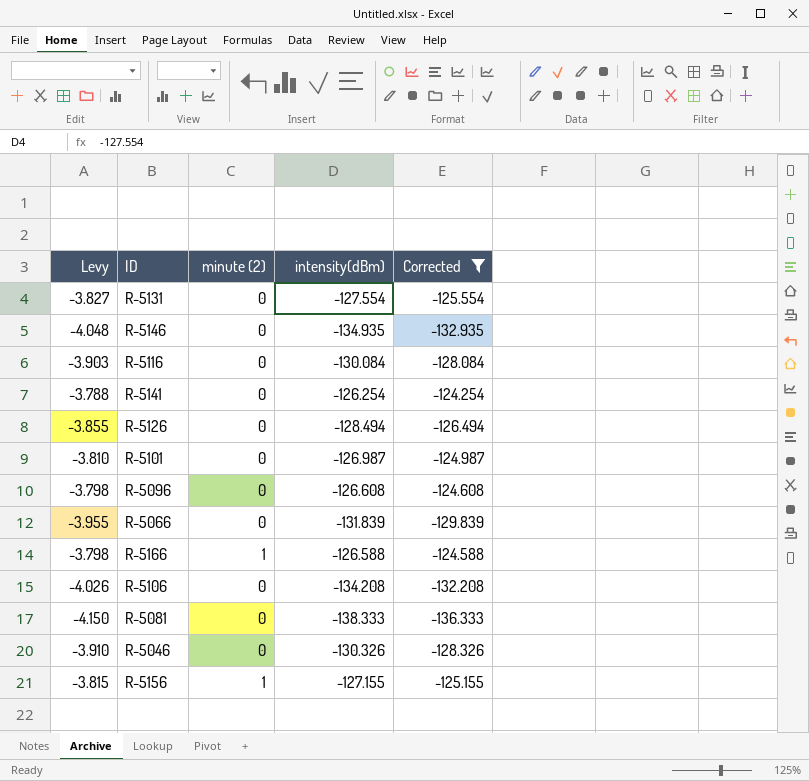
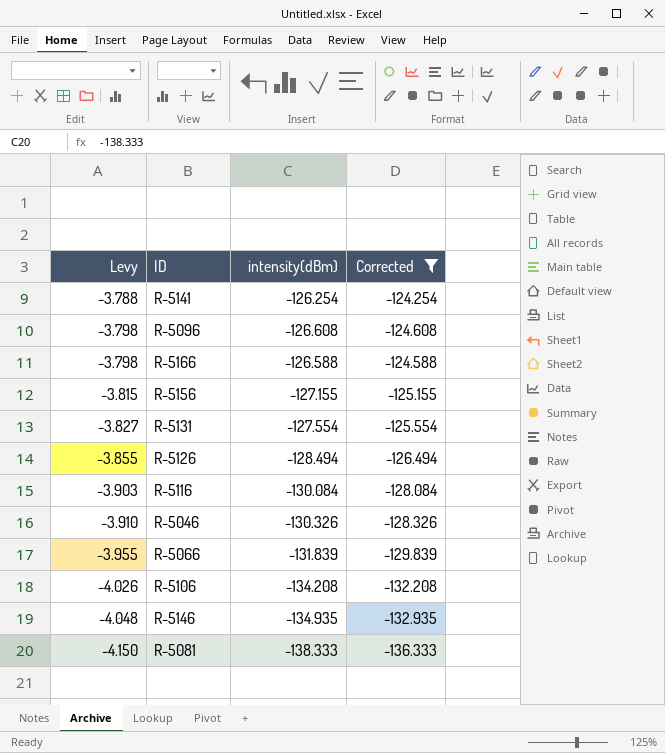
row order: none -> Levy descending
column minute (2) | position: 3 -> none
row R-5101: -3.810 | 0 | -126.987 | -124.987 -> none

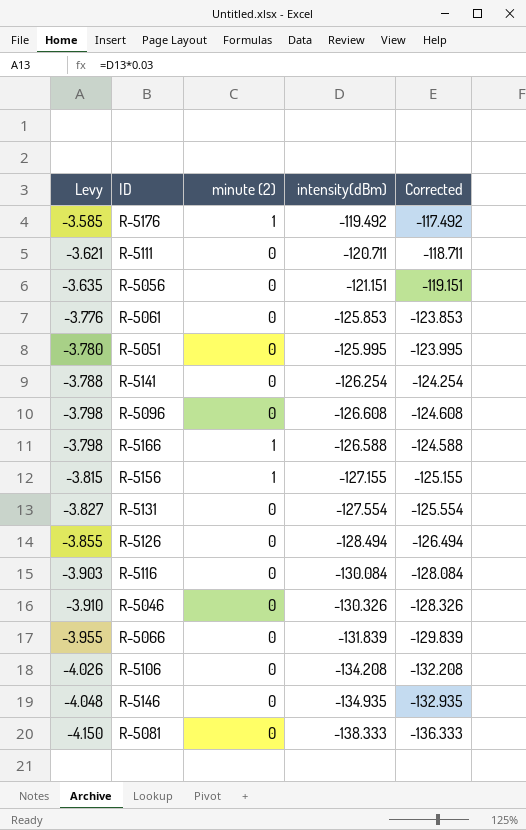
filter: Corrected <= -124.254 -> none
column minute (2) | position: none -> 3

